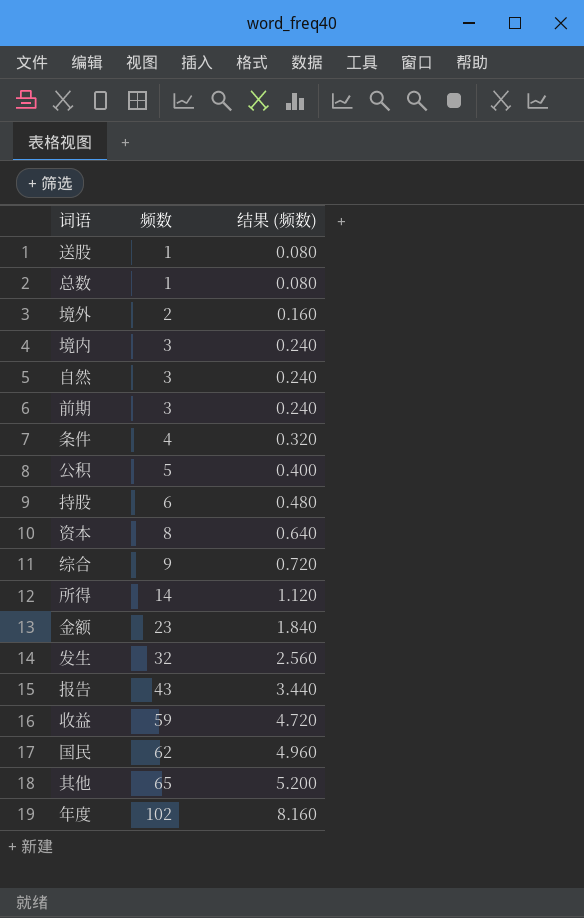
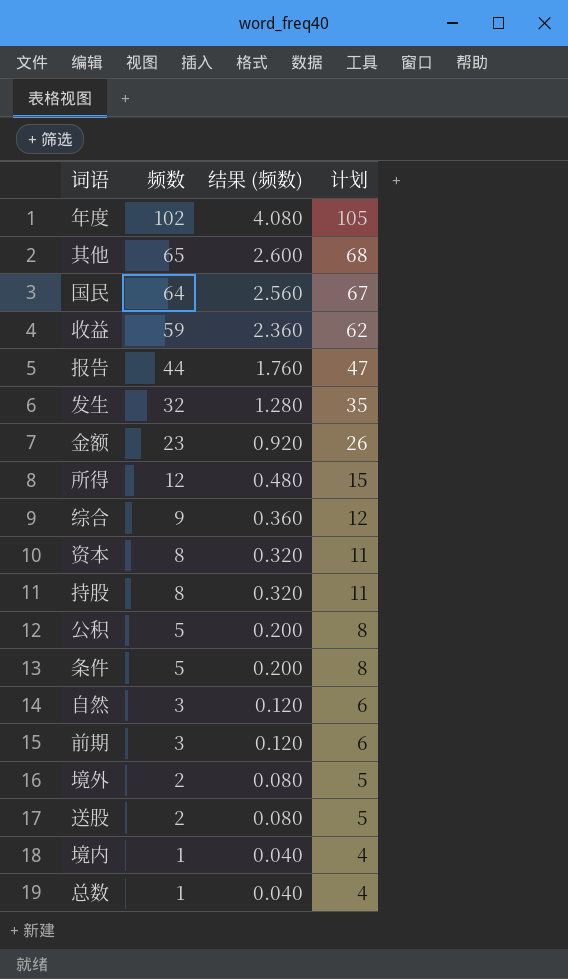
row order: 频数 ascending -> 频数 descending
column 结果 (频数) | formula: [频数] * 0.08 -> [频数] * 0.04
column 计划 | formula: none -> [频数] + 3
国民 | 频数: 62 -> 64
报告 | 频数: 43 -> 44
所得 | 频数: 14 -> 12
持股 | 频数: 6 -> 8
条件 | 频数: 4 -> 5
送股 | 频数: 1 -> 2
境内 | 频数: 3 -> 1

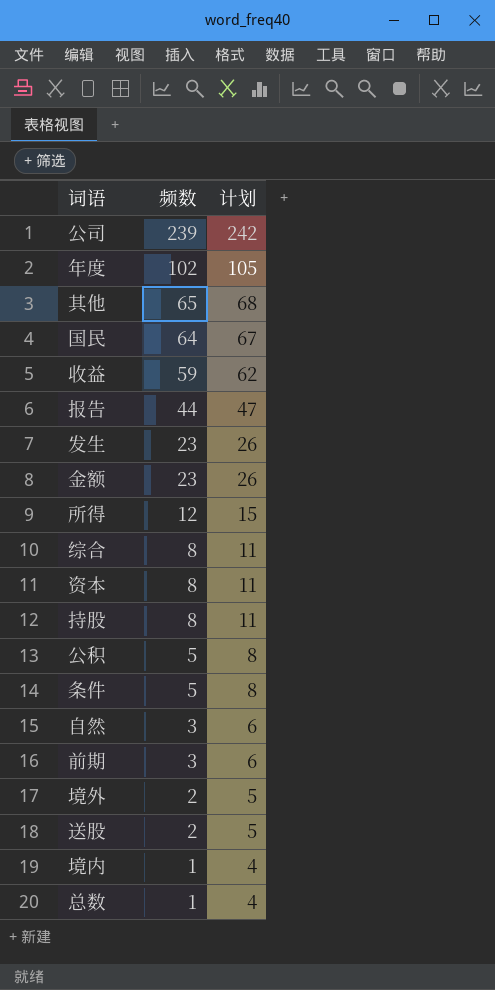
column 结果 (频数) | formula: [频数] * 0.04 -> none
row 公司: none -> 239 | 242
发生 | 频数: 32 -> 23
发生 | 计划: 35 -> 26
综合 | 频数: 9 -> 8
综合 | 计划: 12 -> 11

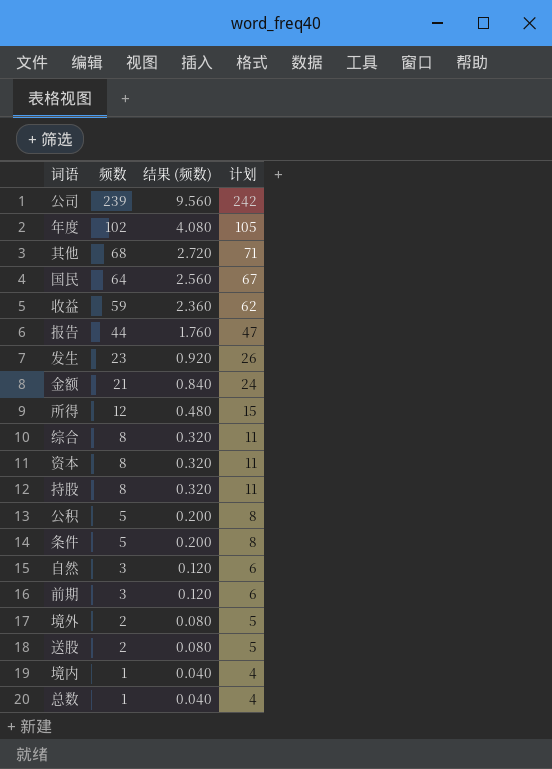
column 结果 (频数) | formula: none -> [频数] * 0.04
其他 | 频数: 65 -> 68
其他 | 计划: 68 -> 71
金额 | 频数: 23 -> 21
金额 | 计划: 26 -> 24

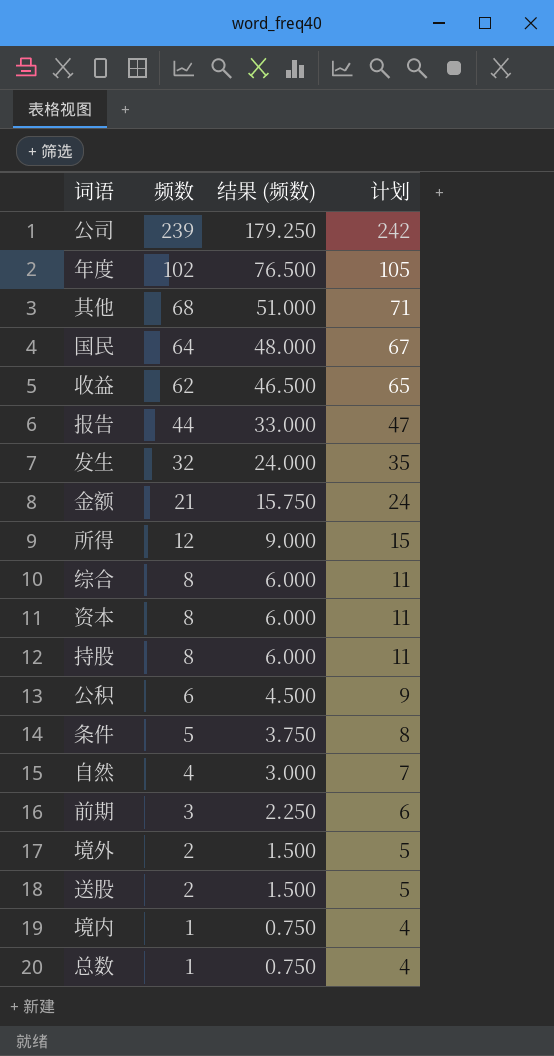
column 结果 (频数) | formula: [频数] * 0.04 -> [频数] * 0.75
收益 | 频数: 59 -> 62
收益 | 计划: 62 -> 65
发生 | 频数: 23 -> 32
发生 | 计划: 26 -> 35
公积 | 频数: 5 -> 6
公积 | 计划: 8 -> 9
自然 | 频数: 3 -> 4
自然 | 计划: 6 -> 7

